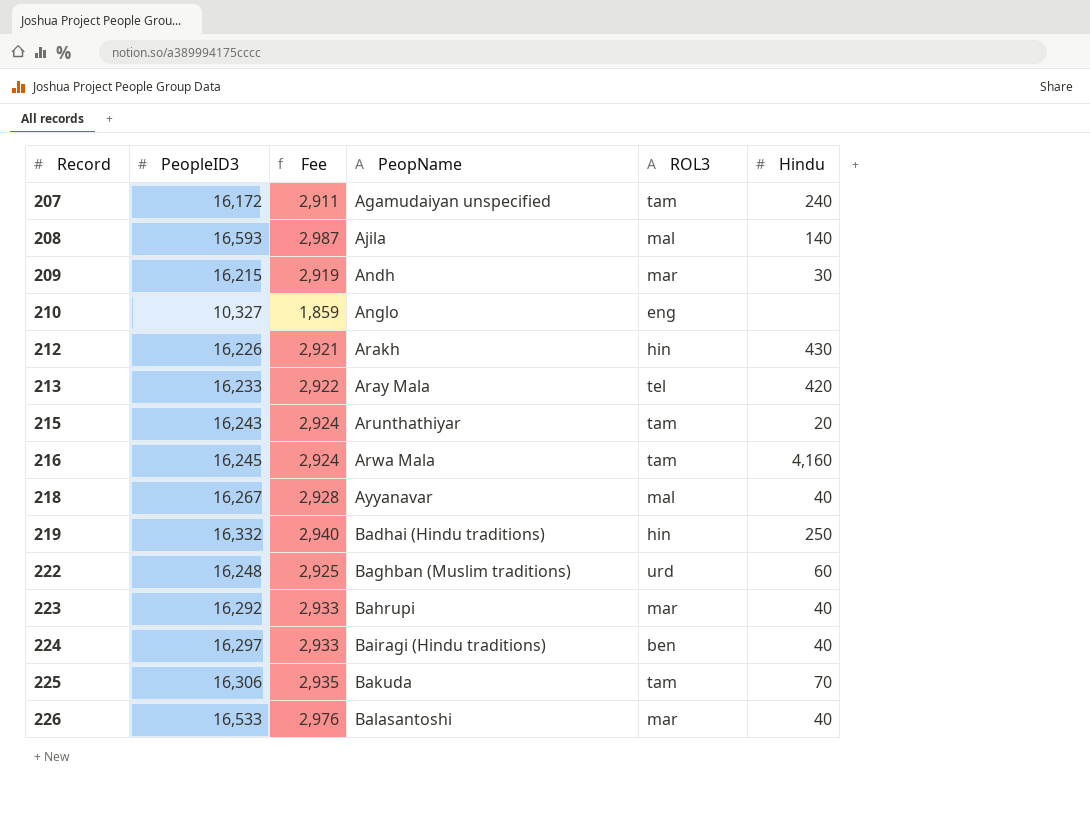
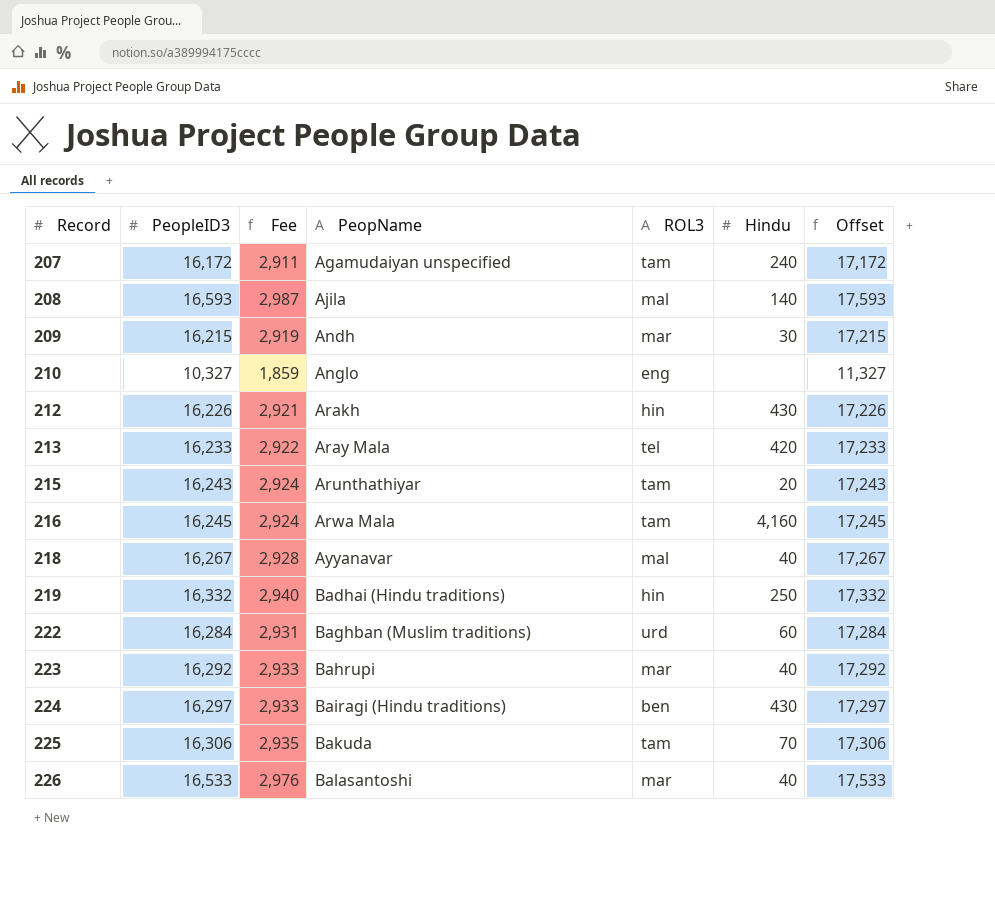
column Offset | formula: none -> [PeopleID3] + 1000
222 | PeopleID3: 16,248 -> 16,284
222 | Fee: 2,925 -> 2,931
224 | Hindu: 40 -> 430

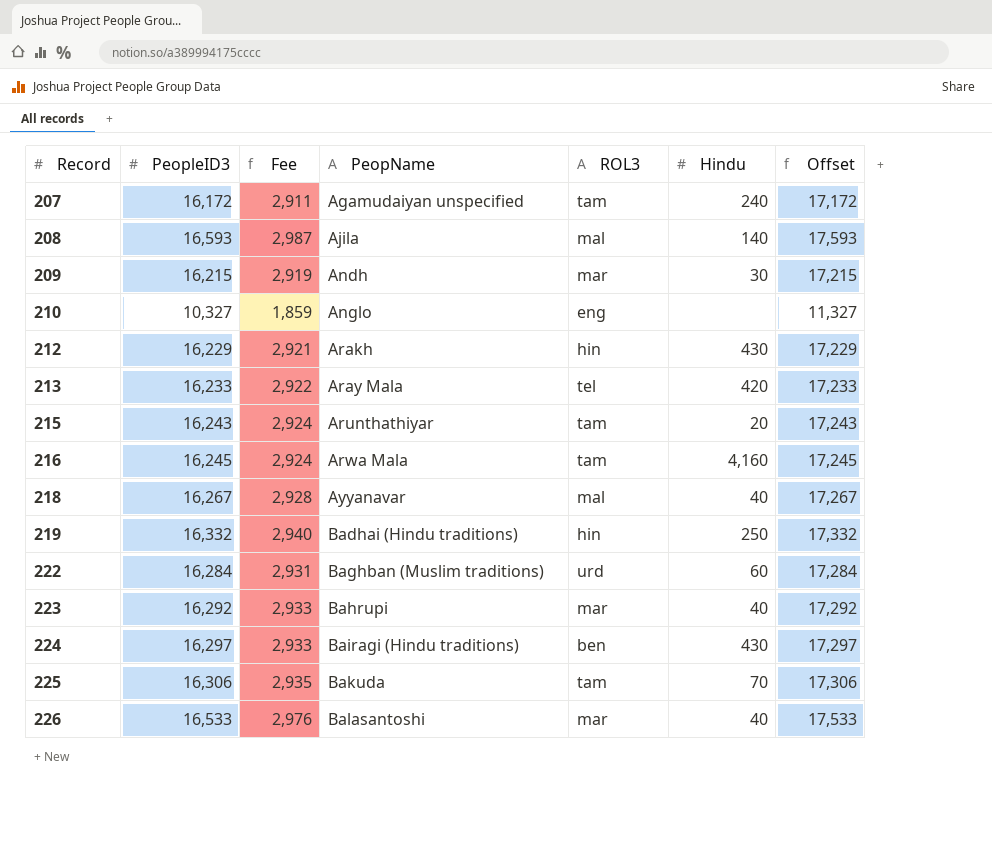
212 | PeopleID3: 16,226 -> 16,229
212 | Offset: 17,226 -> 17,229

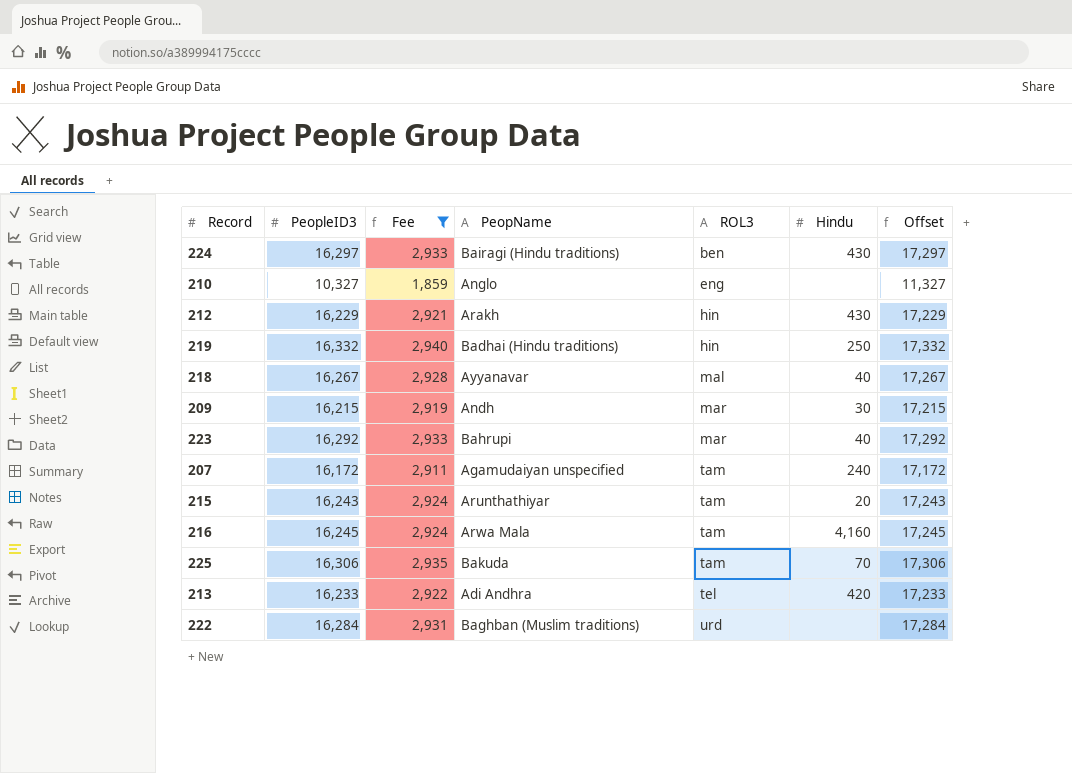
filter: none -> Fee <= 2,940
row order: Record ascending -> ROL3 ascending
213 | PeopName: Aray Mala -> Adi Andhra
222 | Hindu: 60 -> none

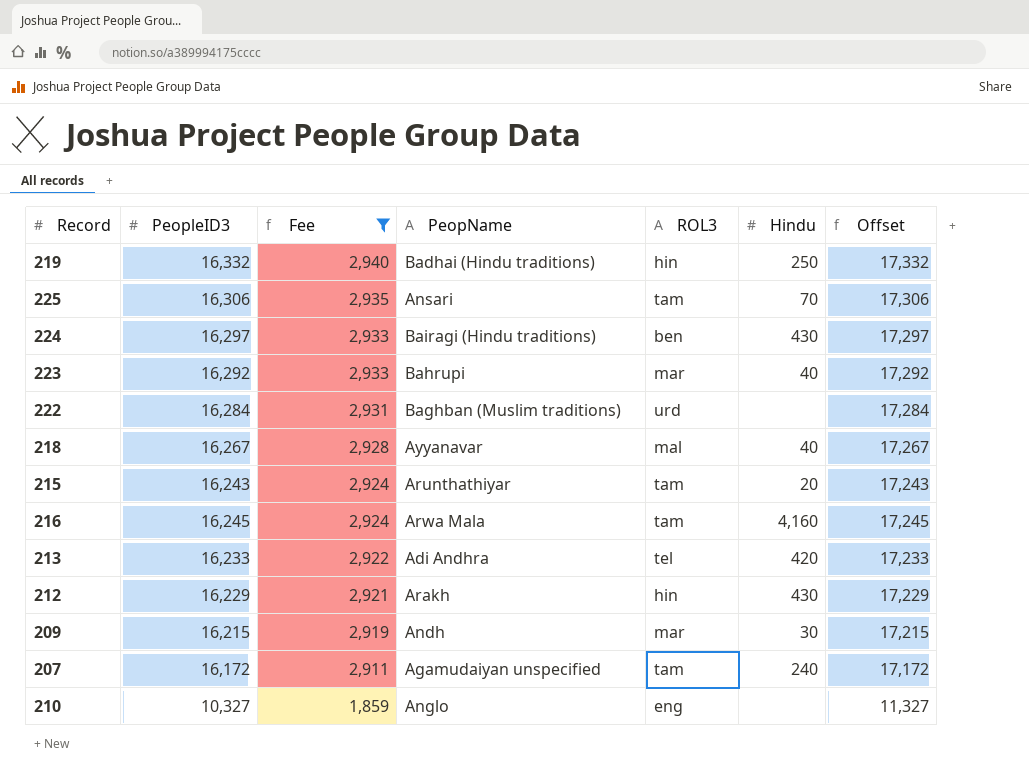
row order: ROL3 ascending -> Fee descending
225 | PeopName: Bakuda -> Ansari

